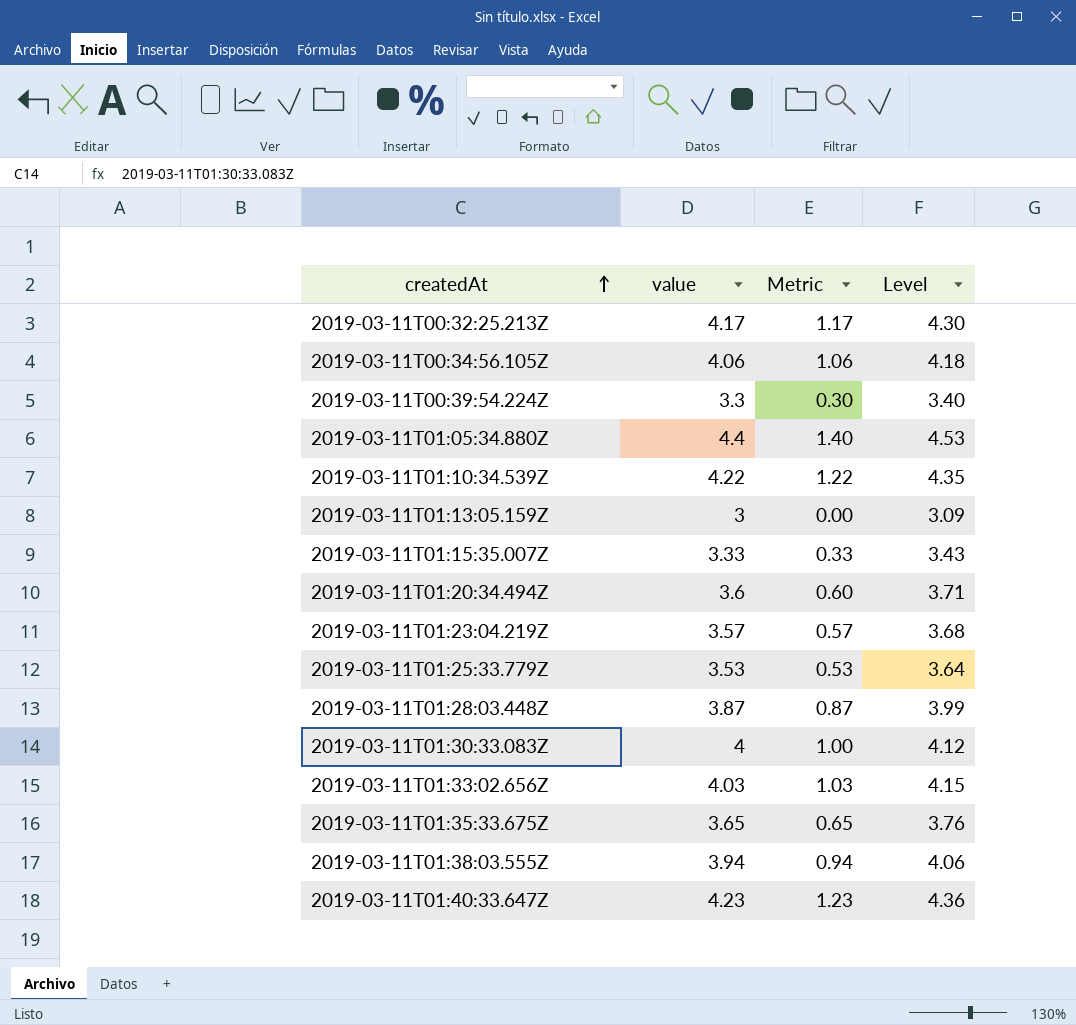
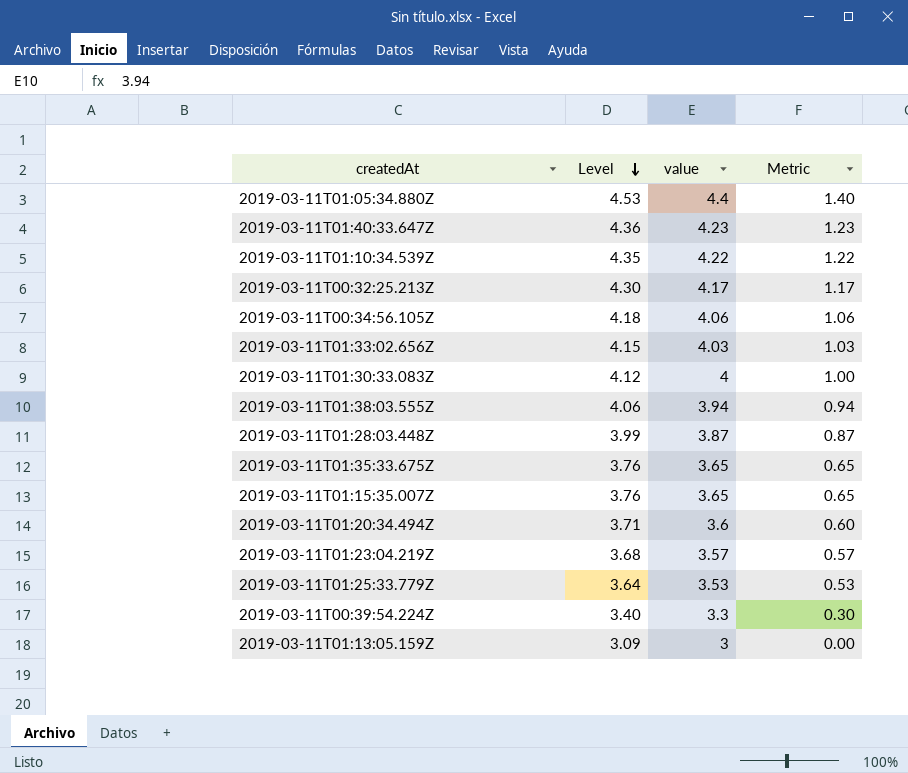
row order: createdAt ascending -> Level descending
column Level | position: 4 -> 2
2019-03-11T01:15:35.007Z | Level: 3.43 -> 3.76
2019-03-11T01:15:35.007Z | value: 3.33 -> 3.65
2019-03-11T01:15:35.007Z | Metric: 0.33 -> 0.65

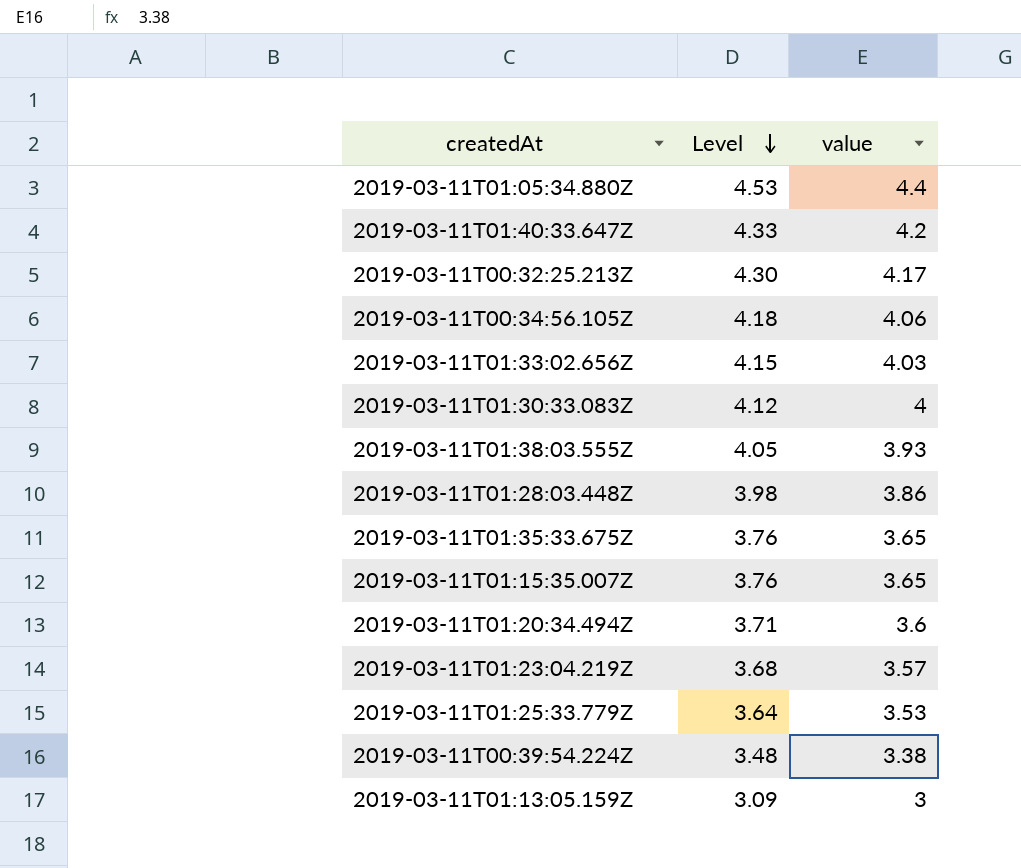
column Metric | formula: [value] - 3 -> none
row 2019-03-11T01:10:34.539Z: 4.35 | 4.22 | 1.22 -> none
2019-03-11T01:40:33.647Z | Level: 4.36 -> 4.33
2019-03-11T01:40:33.647Z | value: 4.23 -> 4.2
2019-03-11T01:38:03.555Z | Level: 4.06 -> 4.05
2019-03-11T01:38:03.555Z | value: 3.94 -> 3.93
2019-03-11T01:28:03.448Z | Level: 3.99 -> 3.98
2019-03-11T01:28:03.448Z | value: 3.87 -> 3.86
2019-03-11T00:39:54.224Z | Level: 3.40 -> 3.48
2019-03-11T00:39:54.224Z | value: 3.3 -> 3.38

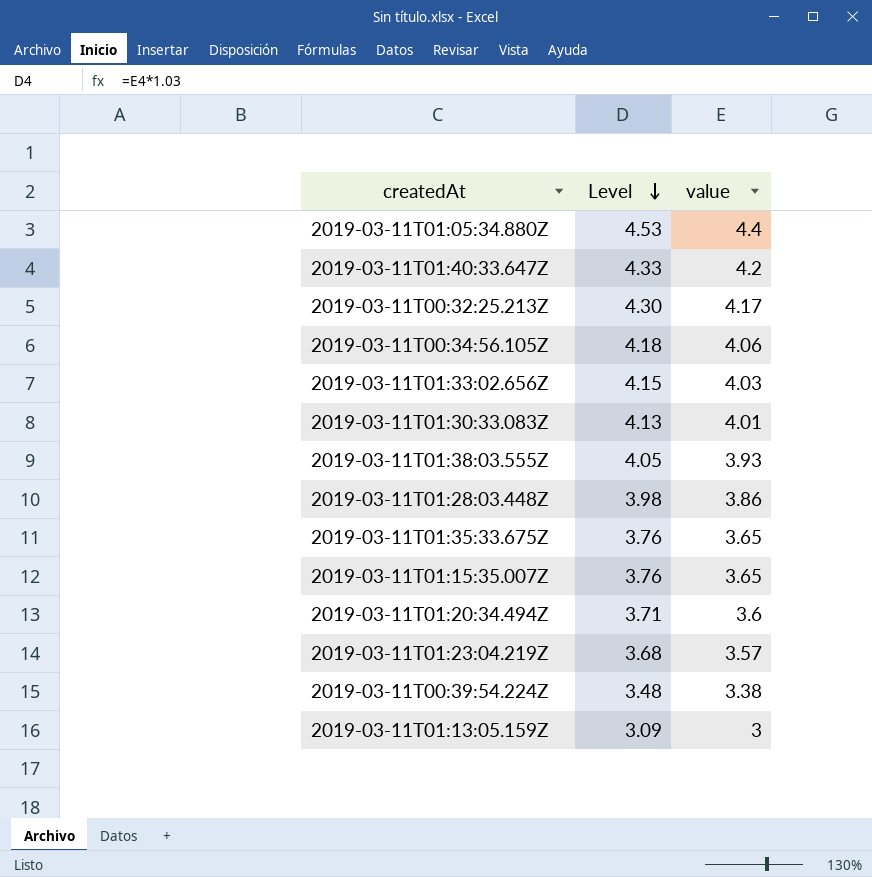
row 2019-03-11T01:25:33.779Z: 3.64 | 3.53 -> none
2019-03-11T01:30:33.083Z | Level: 4.12 -> 4.13
2019-03-11T01:30:33.083Z | value: 4 -> 4.01

